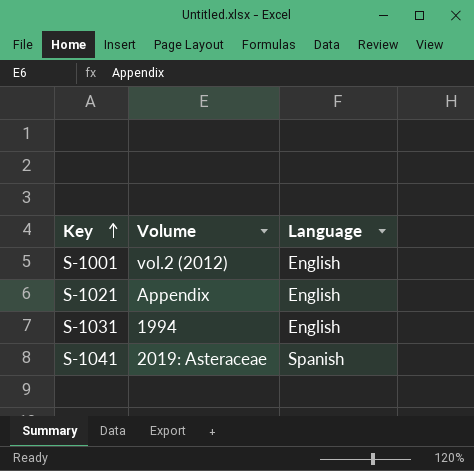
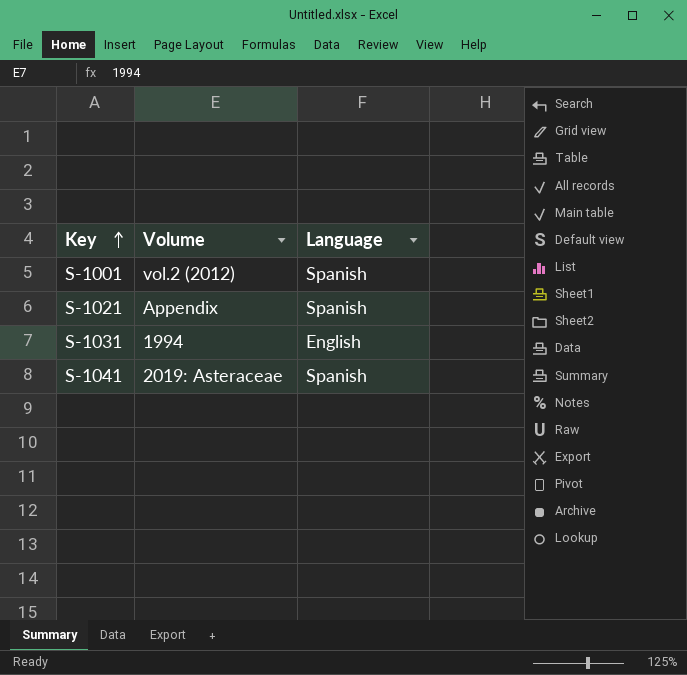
S-1001 | Language: English -> Spanish
S-1021 | Language: English -> Spanish

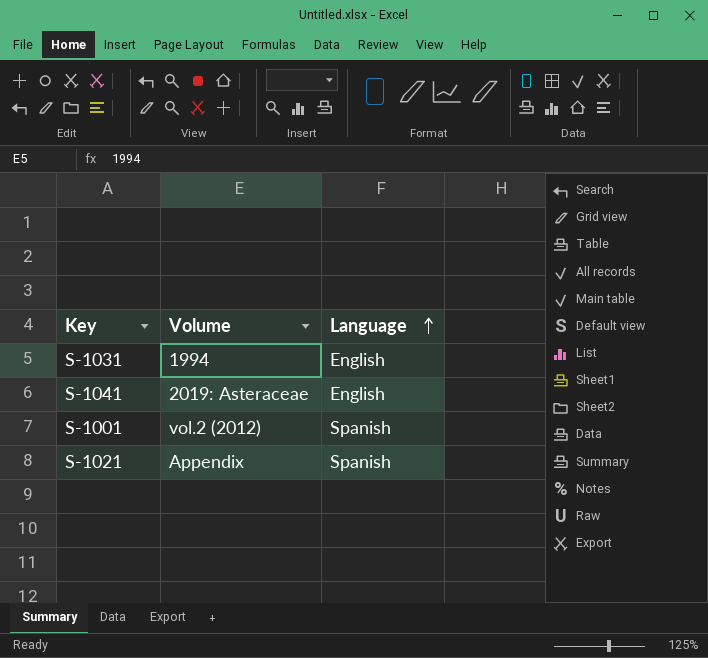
row order: Key ascending -> Language ascending
S-1041 | Language: Spanish -> English

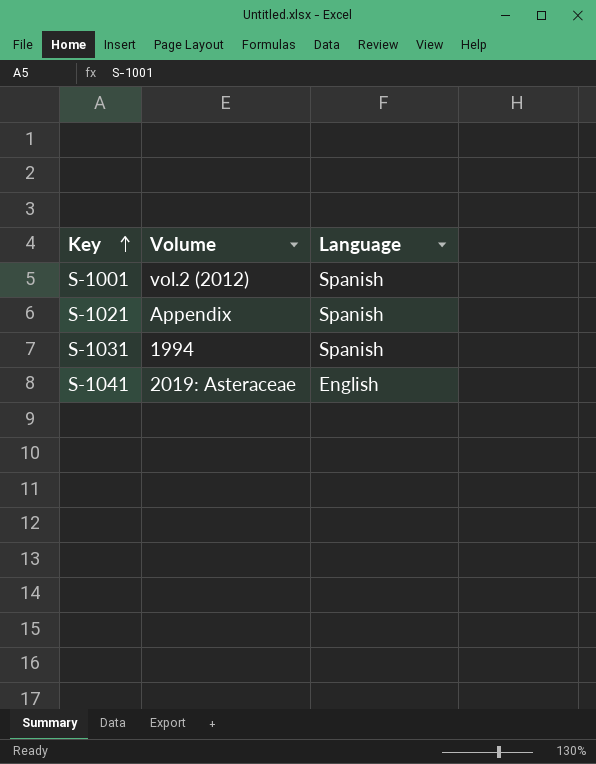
row order: Language ascending -> Key ascending
S-1031 | Language: English -> Spanish

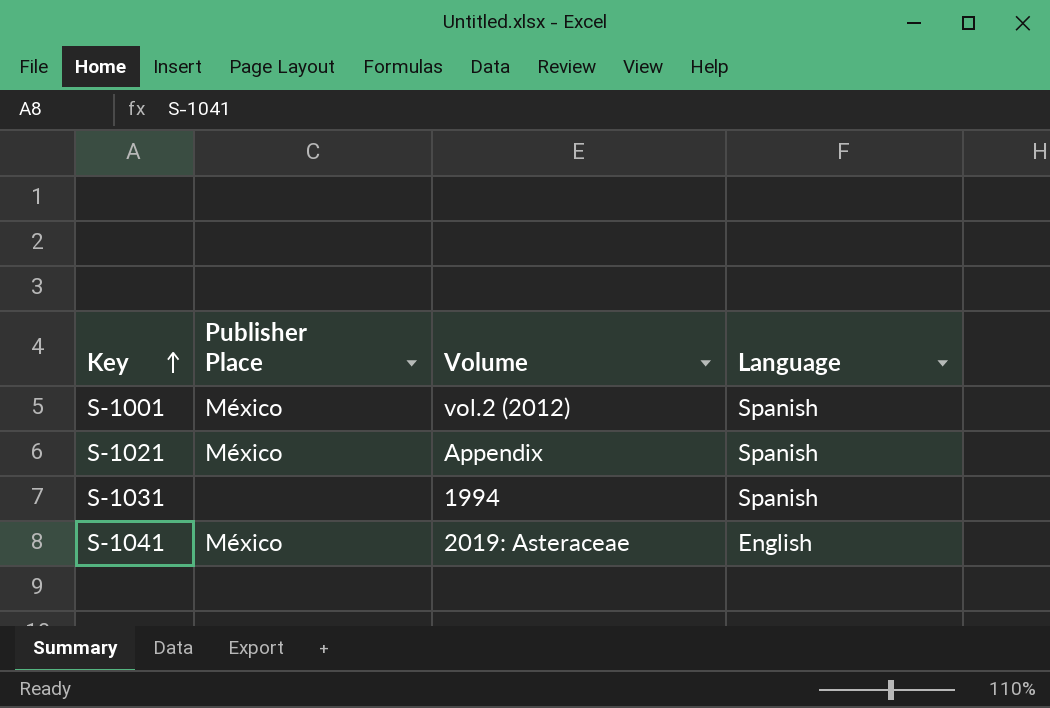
column Publisher Place | position: none -> 2

